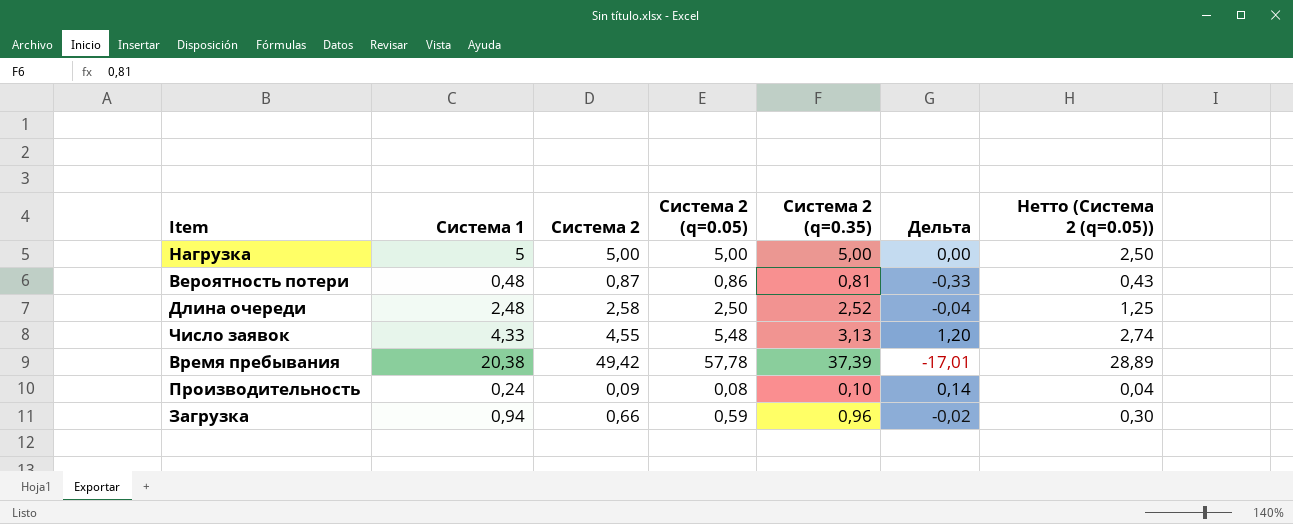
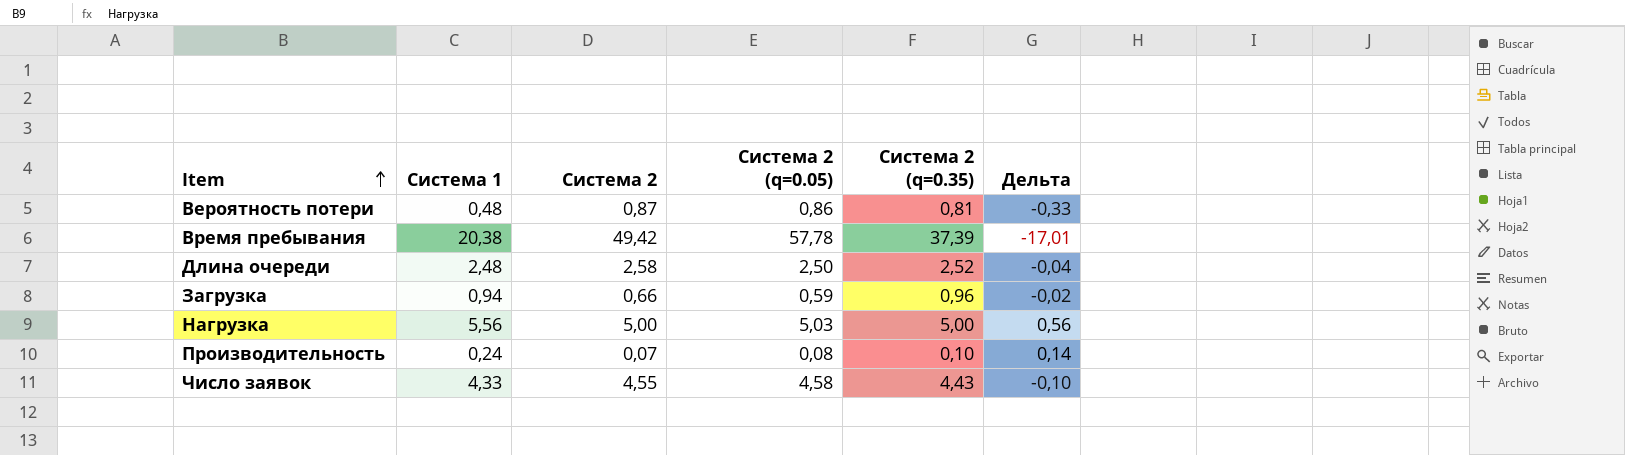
row order: none -> Item ascending
column Нетто (Система 2 (q=0.05)) | formula: [Система 2 (q=0.05)] * 0,5 -> none
Нагрузка | Система 1: 5 -> 5,56
Нагрузка | Система 2 (q=0.05): 5,00 -> 5,03
Нагрузка | Дельта: 0,00 -> 0,56
Производительность | Система 2: 0,09 -> 0,07
Число заявок | Система 2 (q=0.05): 5,48 -> 4,58
Число заявок | Система 2 (q=0.35): 3,13 -> 4,43
Число заявок | Дельта: 1,20 -> -0,10

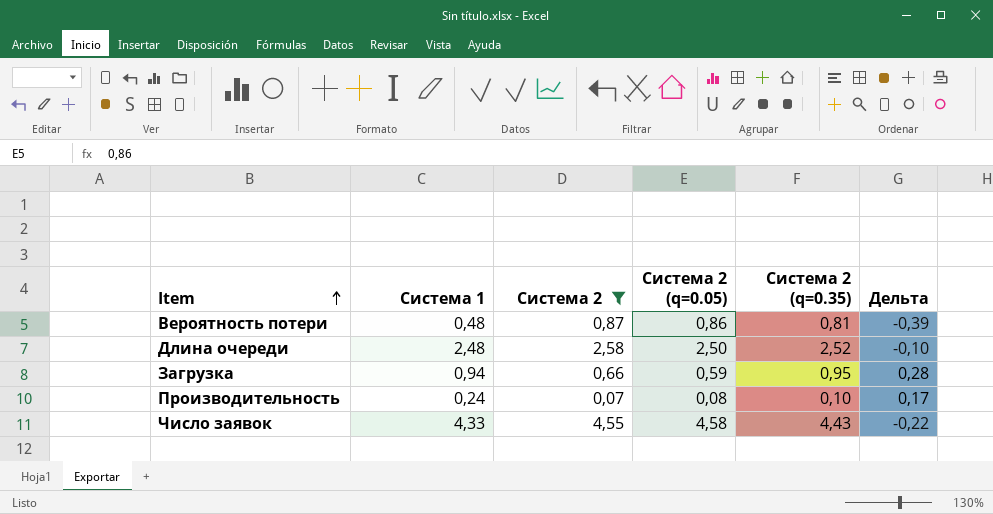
filter: none -> Система 2 <= 4,55
column Дельта | formula: [Система 1] - [Система 2 (q=0.35)] -> [Система 1] - [Система 2]
Загрузка | Система 2 (q=0.35): 0,96 -> 0,95

